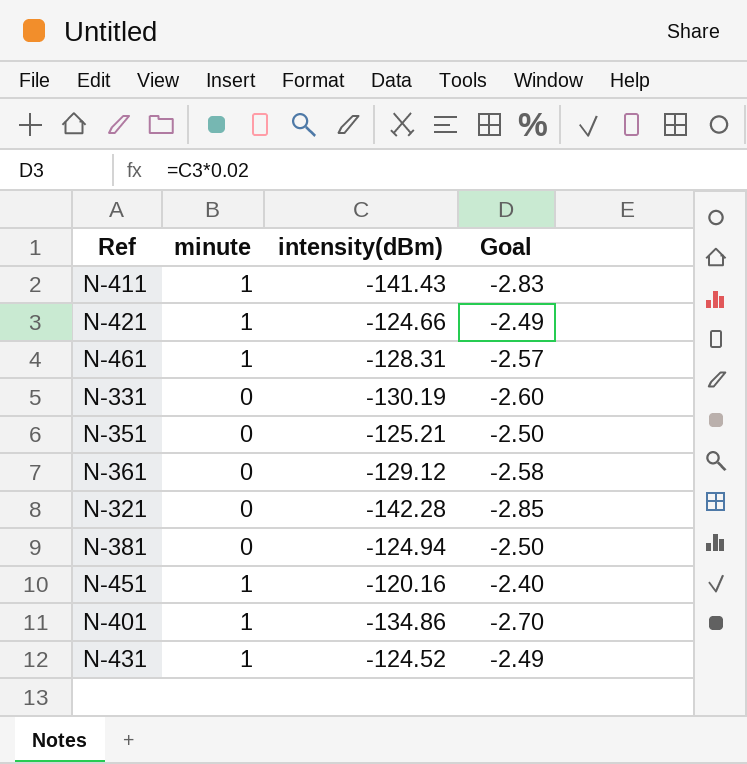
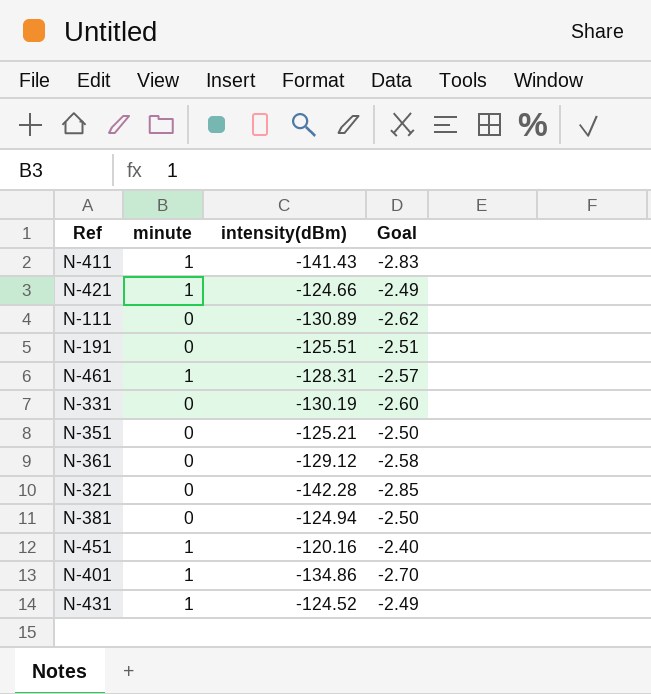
row N-111: none -> 0 | -130.89 | -2.62
row N-191: none -> 0 | -125.51 | -2.51

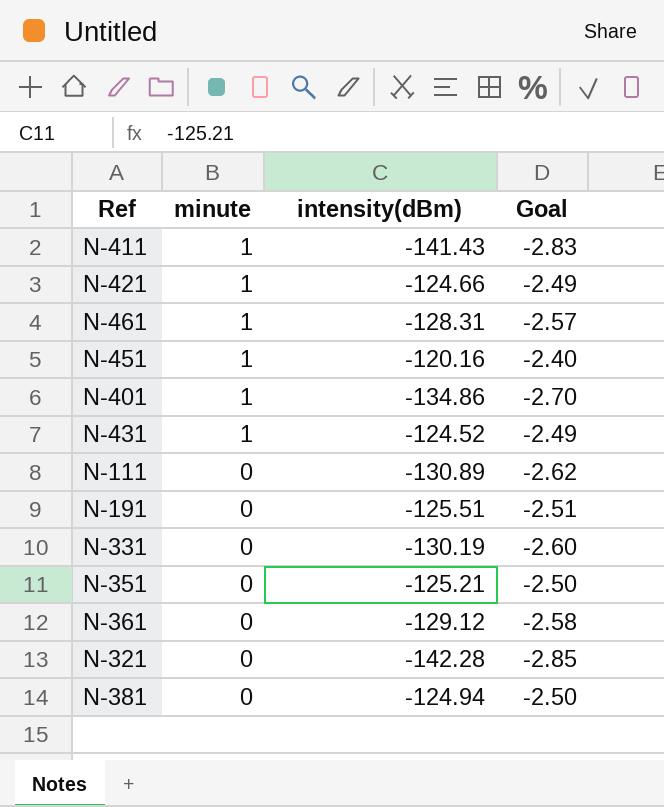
row order: none -> minute descending

